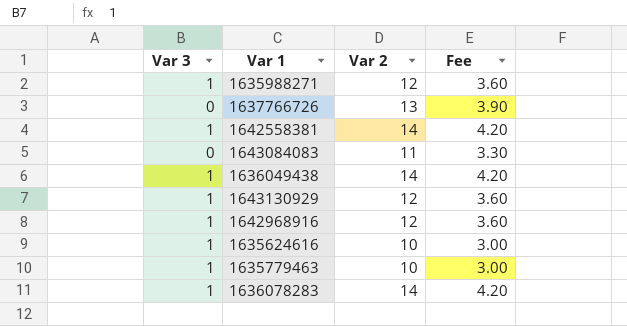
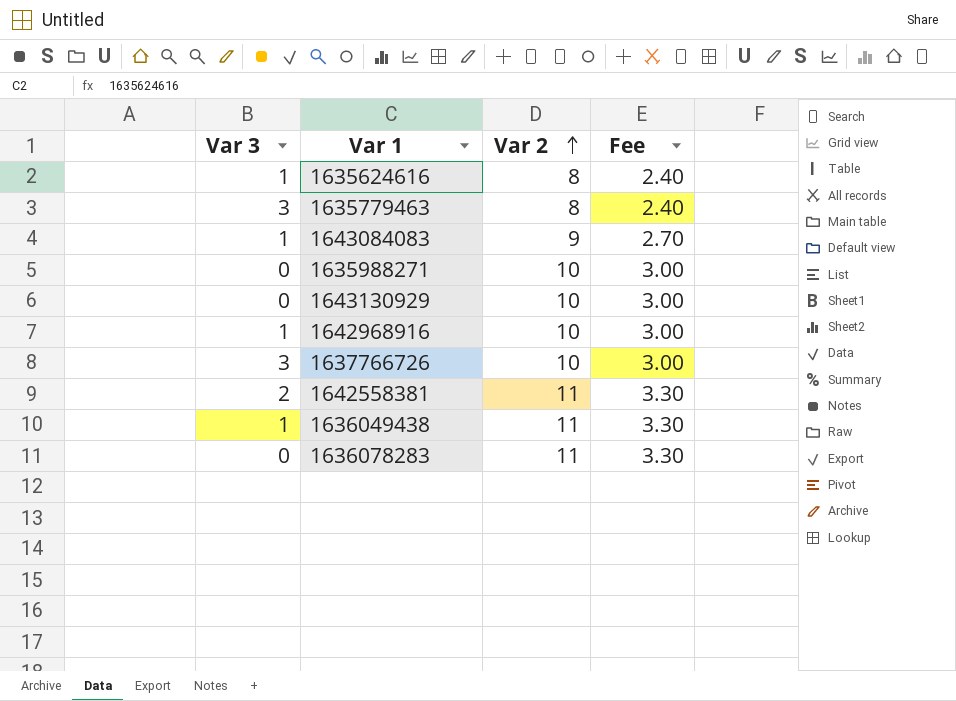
row order: none -> Var 2 ascending
1635624616 | Var 2: 10 -> 8
1635624616 | Fee: 3.00 -> 2.40
1635779463 | Var 3: 1 -> 3
1635779463 | Var 2: 10 -> 8
1635779463 | Fee: 3.00 -> 2.40
1643084083 | Var 3: 0 -> 1
1643084083 | Var 2: 11 -> 9
1643084083 | Fee: 3.30 -> 2.70
1635988271 | Var 3: 1 -> 0
1635988271 | Var 2: 12 -> 10
1635988271 | Fee: 3.60 -> 3.00
1643130929 | Var 3: 1 -> 0
1643130929 | Var 2: 12 -> 10
1643130929 | Fee: 3.60 -> 3.00
1642968916 | Var 2: 12 -> 10
1642968916 | Fee: 3.60 -> 3.00
1637766726 | Var 3: 0 -> 3
1637766726 | Var 2: 13 -> 10
1637766726 | Fee: 3.90 -> 3.00
1642558381 | Var 3: 1 -> 2
1642558381 | Var 2: 14 -> 11
1642558381 | Fee: 4.20 -> 3.30
1636049438 | Var 2: 14 -> 11
1636049438 | Fee: 4.20 -> 3.30
1636078283 | Var 3: 1 -> 0
1636078283 | Var 2: 14 -> 11
1636078283 | Fee: 4.20 -> 3.30

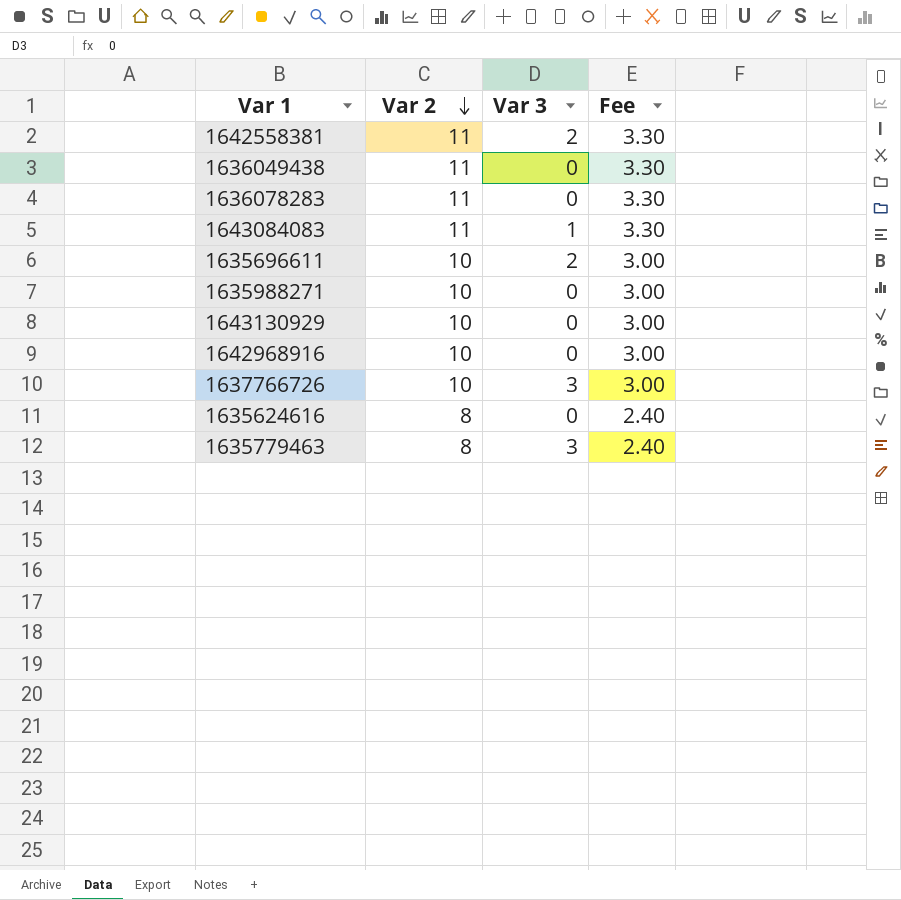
row order: Var 2 ascending -> Var 2 descending
column Var 3 | position: 1 -> 3
1636049438 | Var 3: 1 -> 0
1643084083 | Var 2: 9 -> 11
1643084083 | Fee: 2.70 -> 3.30
row 1635696611: none -> 10 | 2 | 3.00
1642968916 | Var 3: 1 -> 0
1635624616 | Var 3: 1 -> 0

